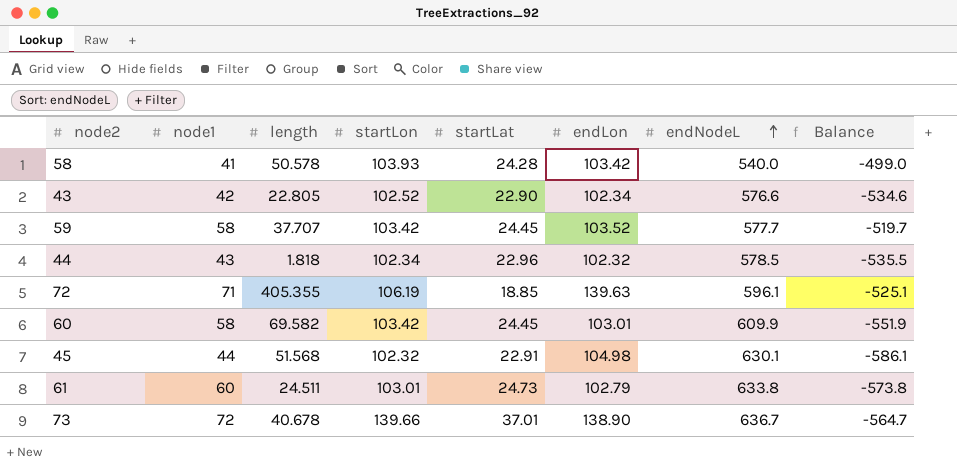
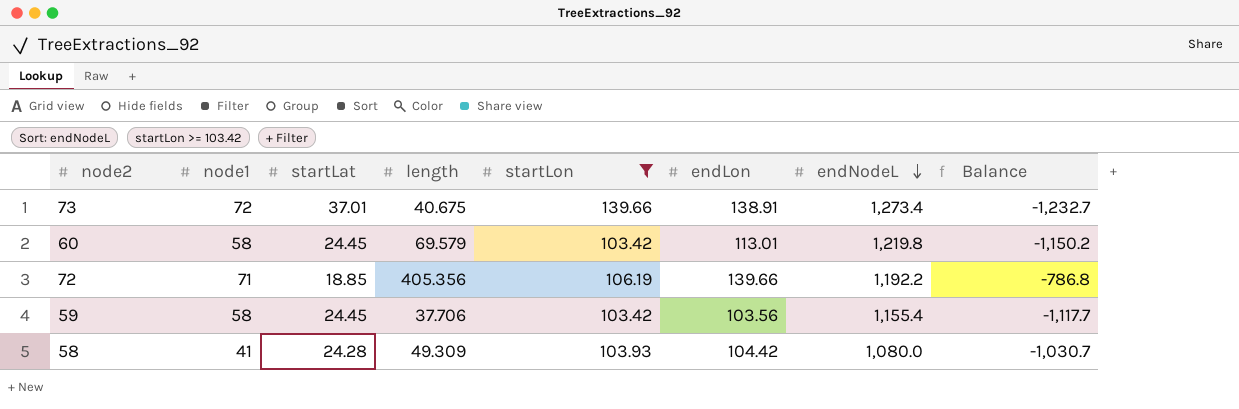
filter: none -> startLon >= 103.42
row order: endNodeL ascending -> endNodeL descending
column startLat | position: 5 -> 3
column Balance | formula: [node1] - [endNodeL] -> [length] - [endNodeL]
73 | length: 40.678 -> 40.675
73 | endLon: 138.90 -> 138.91
73 | endNodeL: 636.7 -> 1,273.4
60 | length: 69.582 -> 69.579
60 | endLon: 103.01 -> 113.01
60 | endNodeL: 609.9 -> 1,219.8
72 | length: 405.355 -> 405.356
72 | endLon: 139.63 -> 139.66
72 | endNodeL: 596.1 -> 1,192.2
59 | length: 37.707 -> 37.706
59 | endLon: 103.52 -> 103.56
59 | endNodeL: 577.7 -> 1,155.4
58 | length: 50.578 -> 49.309
58 | endLon: 103.42 -> 104.42
58 | endNodeL: 540.0 -> 1,080.0

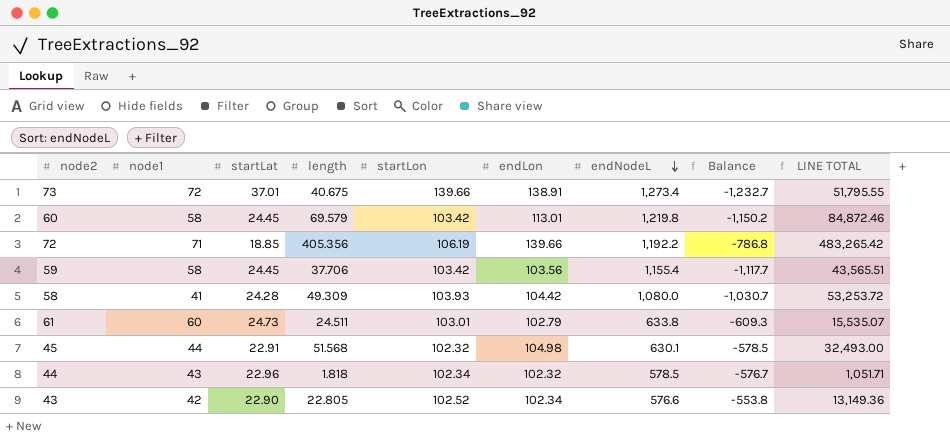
filter: startLon >= 103.42 -> none
column LINE TOTAL | formula: none -> [length] * [endNodeL]

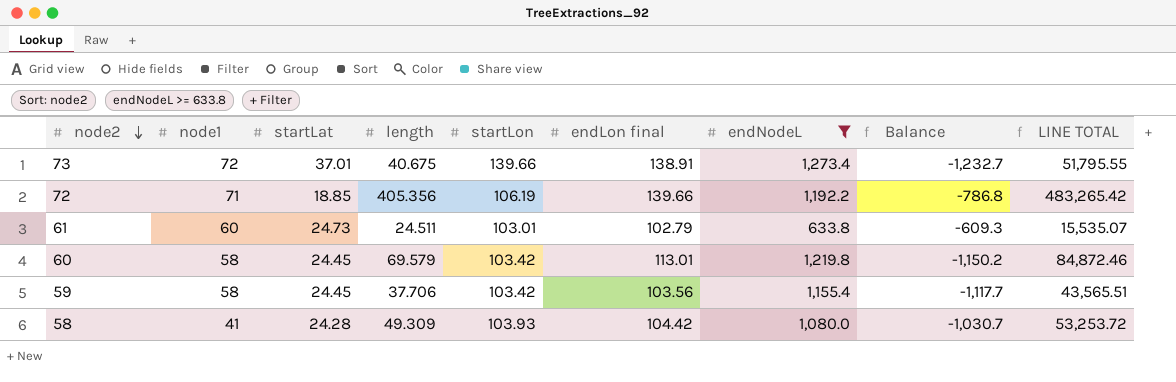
filter: none -> endNodeL >= 633.8
row order: endNodeL descending -> node2 descending
column name: endLon -> endLon final

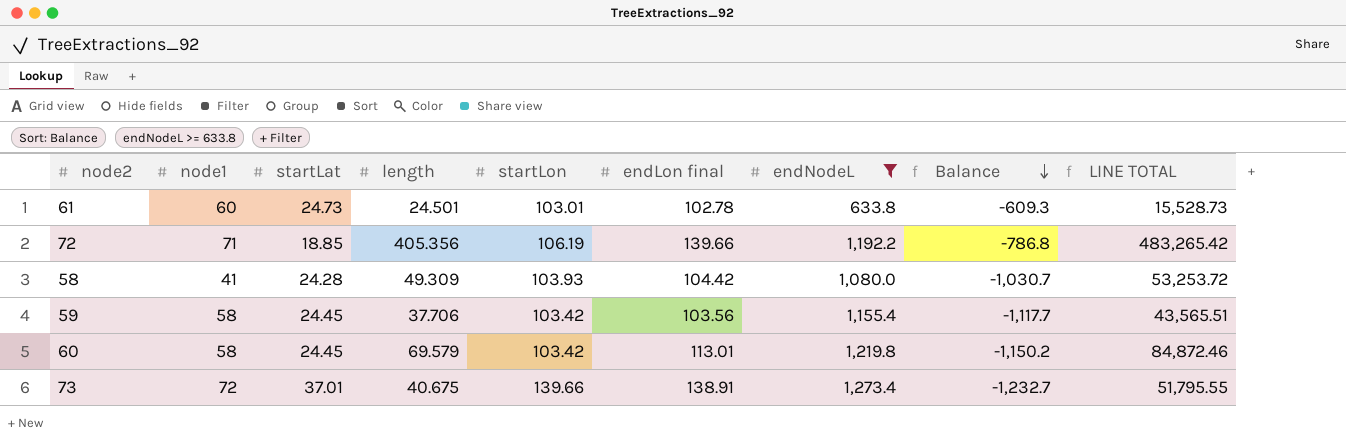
row order: node2 descending -> Balance descending
61 | length: 24.511 -> 24.501
61 | endLon final: 102.79 -> 102.78
61 | LINE TOTAL: 15,535.07 -> 15,528.73

